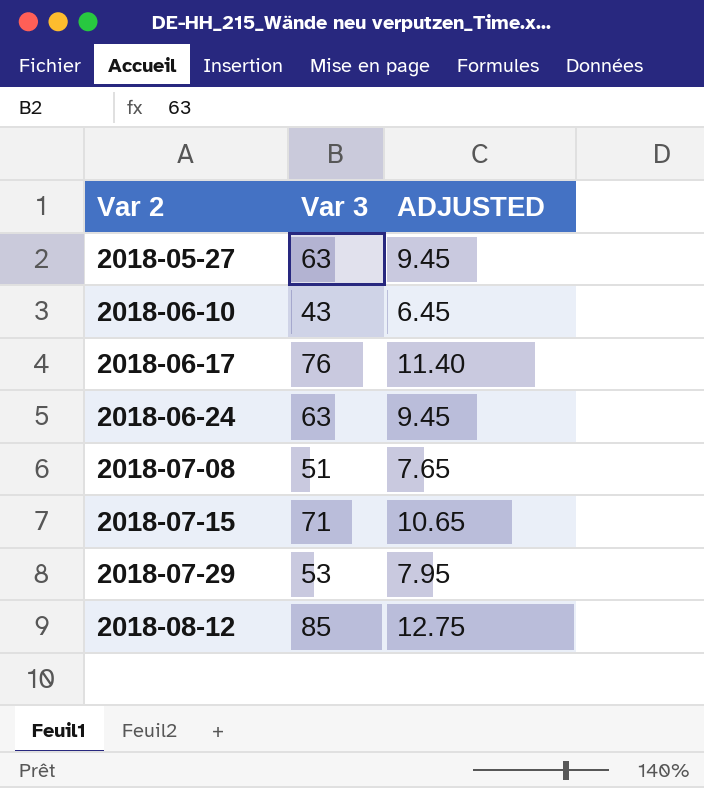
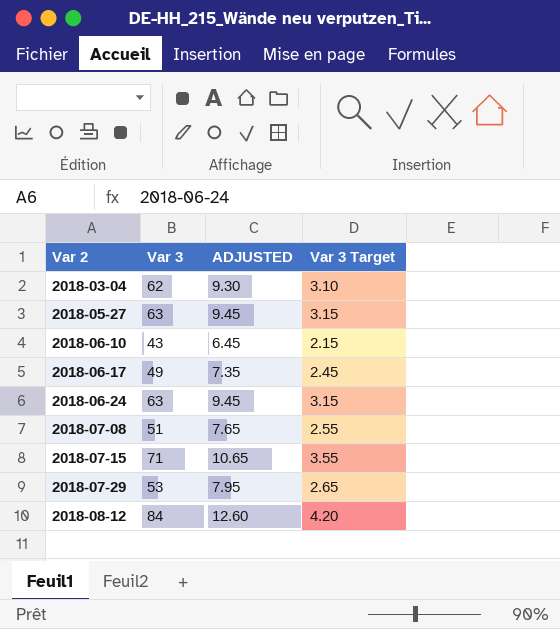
column Var 3 Target | formula: none -> [Var 3] * 0.05
row 2018-03-04: none -> 62 | 9.30 | 3.10
2018-06-17 | Var 3: 76 -> 49
2018-06-17 | ADJUSTED: 11.40 -> 7.35
2018-08-12 | Var 3: 85 -> 84
2018-08-12 | ADJUSTED: 12.75 -> 12.60

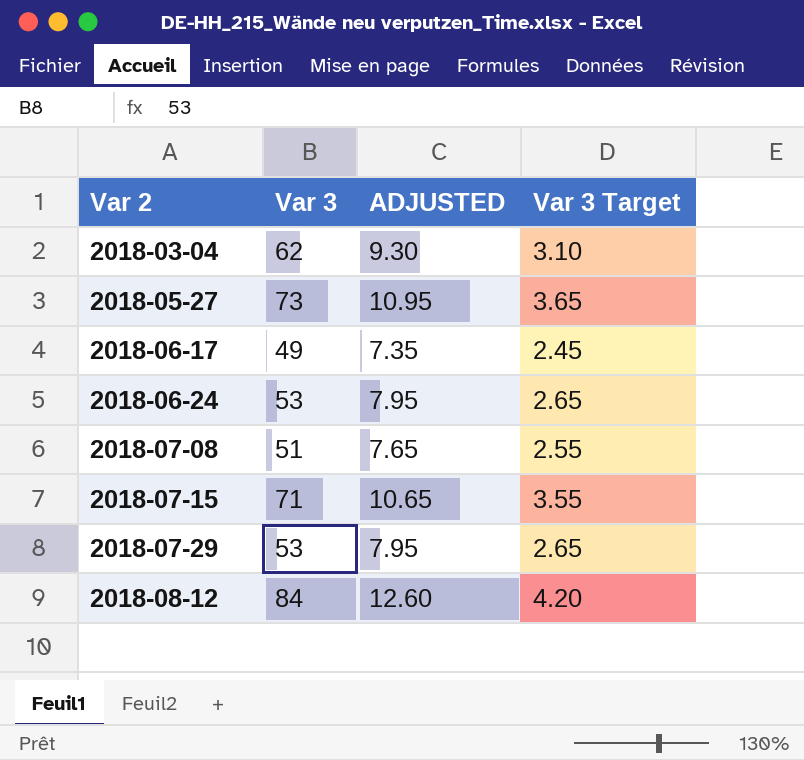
row 2018-06-10: 43 | 6.45 | 2.15 -> none
2018-05-27 | Var 3: 63 -> 73
2018-05-27 | ADJUSTED: 9.45 -> 10.95
2018-05-27 | Var 3 Target: 3.15 -> 3.65
2018-06-24 | Var 3: 63 -> 53
2018-06-24 | ADJUSTED: 9.45 -> 7.95
2018-06-24 | Var 3 Target: 3.15 -> 2.65

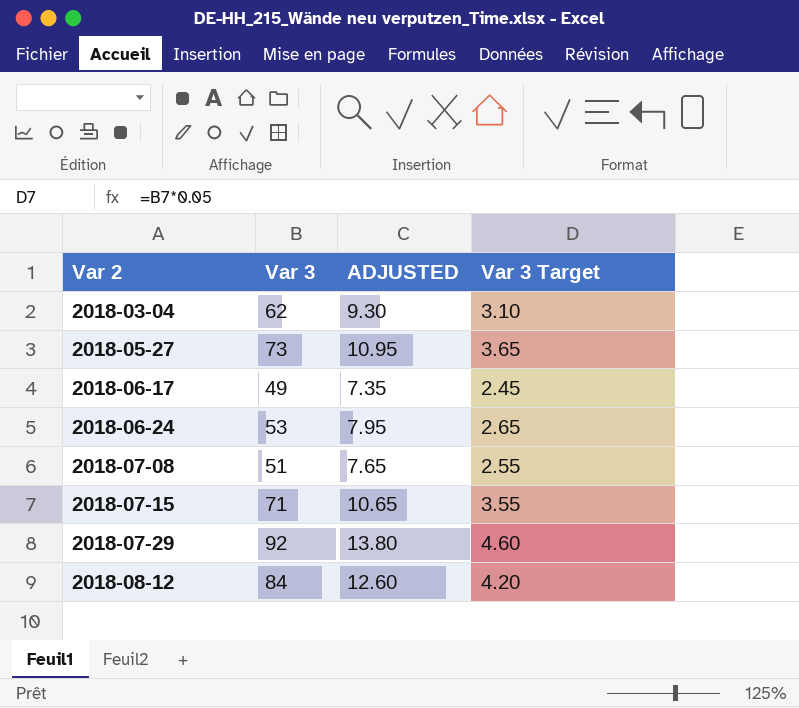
2018-07-29 | Var 3: 53 -> 92
2018-07-29 | ADJUSTED: 7.95 -> 13.80
2018-07-29 | Var 3 Target: 2.65 -> 4.60

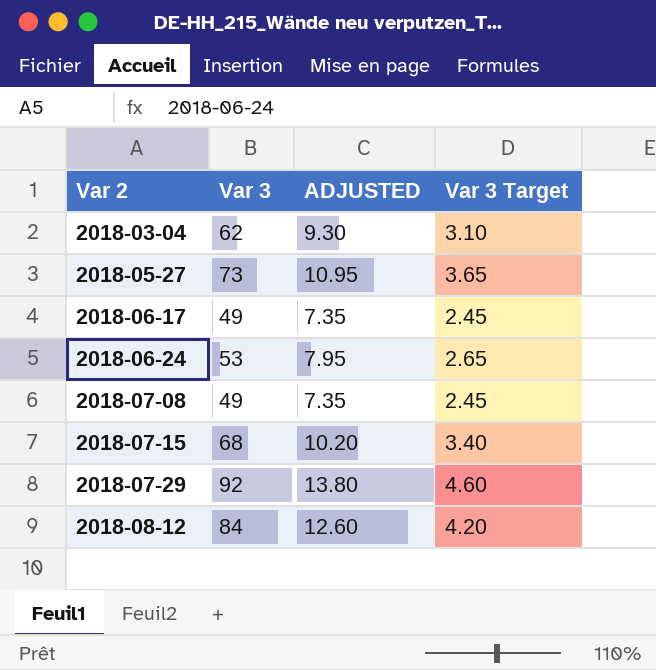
2018-07-08 | Var 3: 51 -> 49
2018-07-08 | ADJUSTED: 7.65 -> 7.35
2018-07-08 | Var 3 Target: 2.55 -> 2.45
2018-07-15 | Var 3: 71 -> 68
2018-07-15 | ADJUSTED: 10.65 -> 10.20
2018-07-15 | Var 3 Target: 3.55 -> 3.40

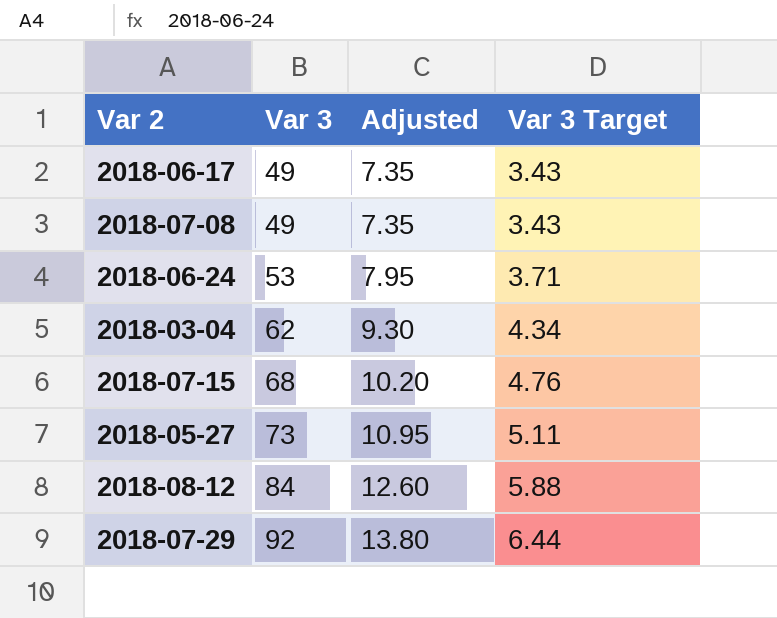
row order: Var 2 ascending -> Var 3 ascending
column name: ADJUSTED -> Adjusted
column Var 3 Target | formula: [Var 3] * 0.05 -> [Var 3] * 0.07

